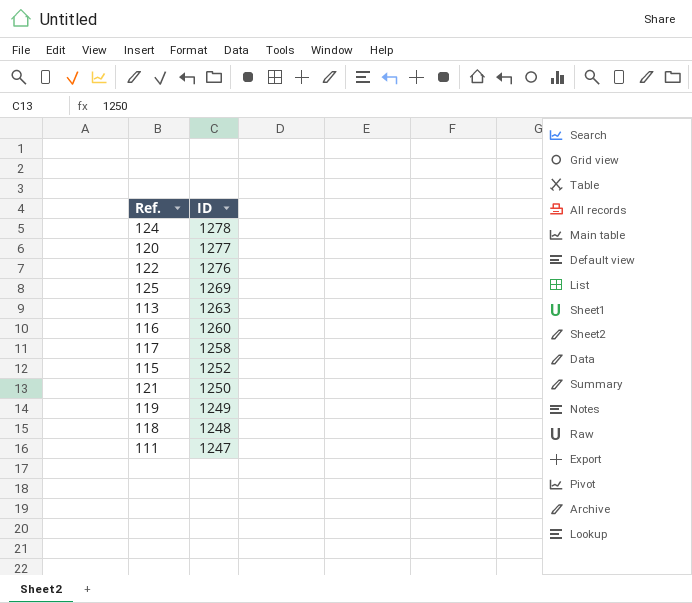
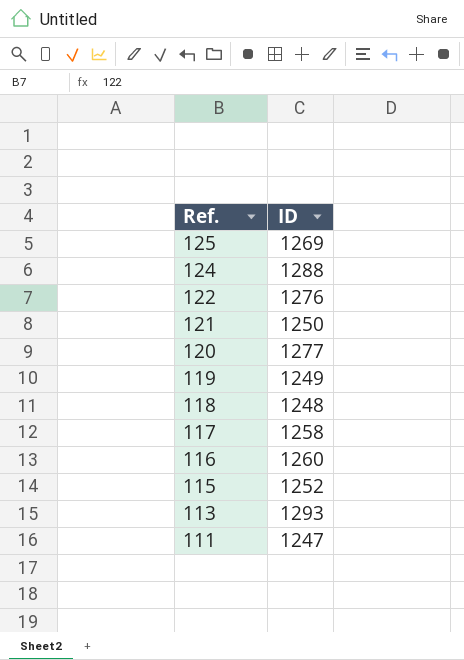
row order: ID descending -> Ref. descending
124 | ID: 1278 -> 1288
113 | ID: 1263 -> 1293

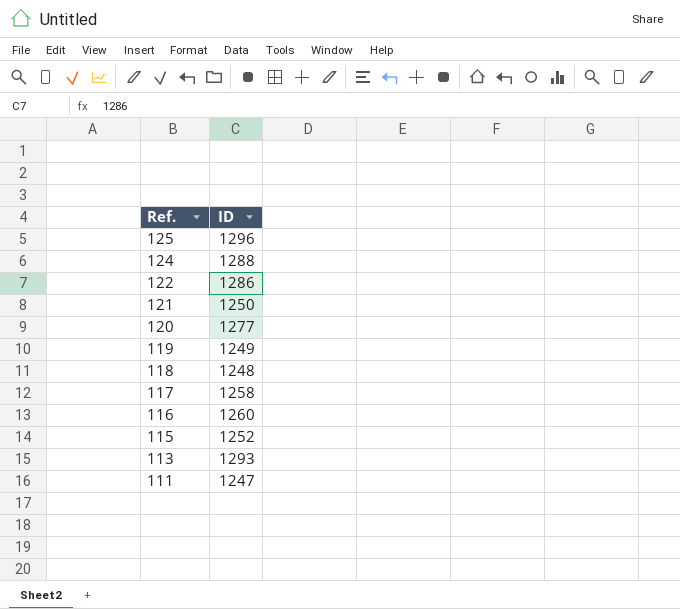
125 | ID: 1269 -> 1296
122 | ID: 1276 -> 1286

